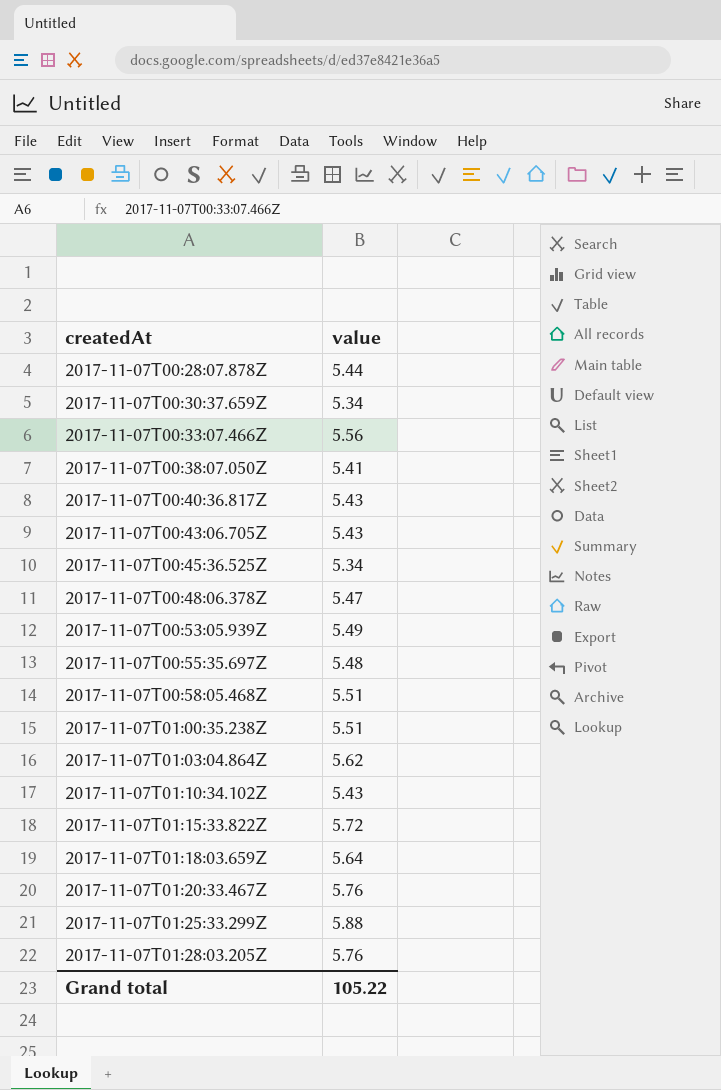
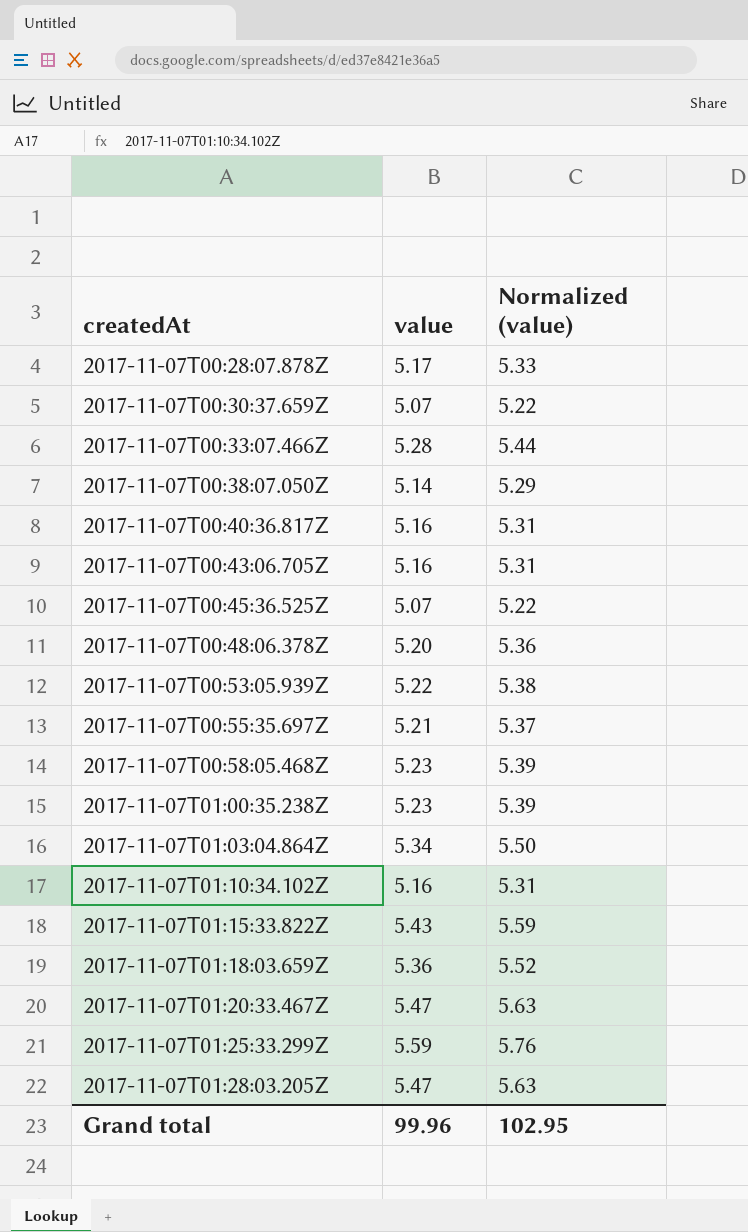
column Normalized (value) | formula: none -> [value] * 1.03
2017-11-07T00:28:07.878Z | value: 5.44 -> 5.17
2017-11-07T00:30:37.659Z | value: 5.34 -> 5.07
2017-11-07T00:33:07.466Z | value: 5.56 -> 5.28
2017-11-07T00:38:07.050Z | value: 5.41 -> 5.14
2017-11-07T00:40:36.817Z | value: 5.43 -> 5.16
2017-11-07T00:43:06.705Z | value: 5.43 -> 5.16
2017-11-07T00:45:36.525Z | value: 5.34 -> 5.07
2017-11-07T00:48:06.378Z | value: 5.47 -> 5.20
2017-11-07T00:53:05.939Z | value: 5.49 -> 5.22
2017-11-07T00:55:35.697Z | value: 5.48 -> 5.21
2017-11-07T00:58:05.468Z | value: 5.51 -> 5.23
2017-11-07T01:00:35.238Z | value: 5.51 -> 5.23
2017-11-07T01:03:04.864Z | value: 5.62 -> 5.34
2017-11-07T01:10:34.102Z | value: 5.43 -> 5.16
2017-11-07T01:15:33.822Z | value: 5.72 -> 5.43
2017-11-07T01:18:03.659Z | value: 5.64 -> 5.36
2017-11-07T01:20:33.467Z | value: 5.76 -> 5.47
2017-11-07T01:25:33.299Z | value: 5.88 -> 5.59
2017-11-07T01:28:03.205Z | value: 5.76 -> 5.47
Grand total | value: 105.22 -> 99.96

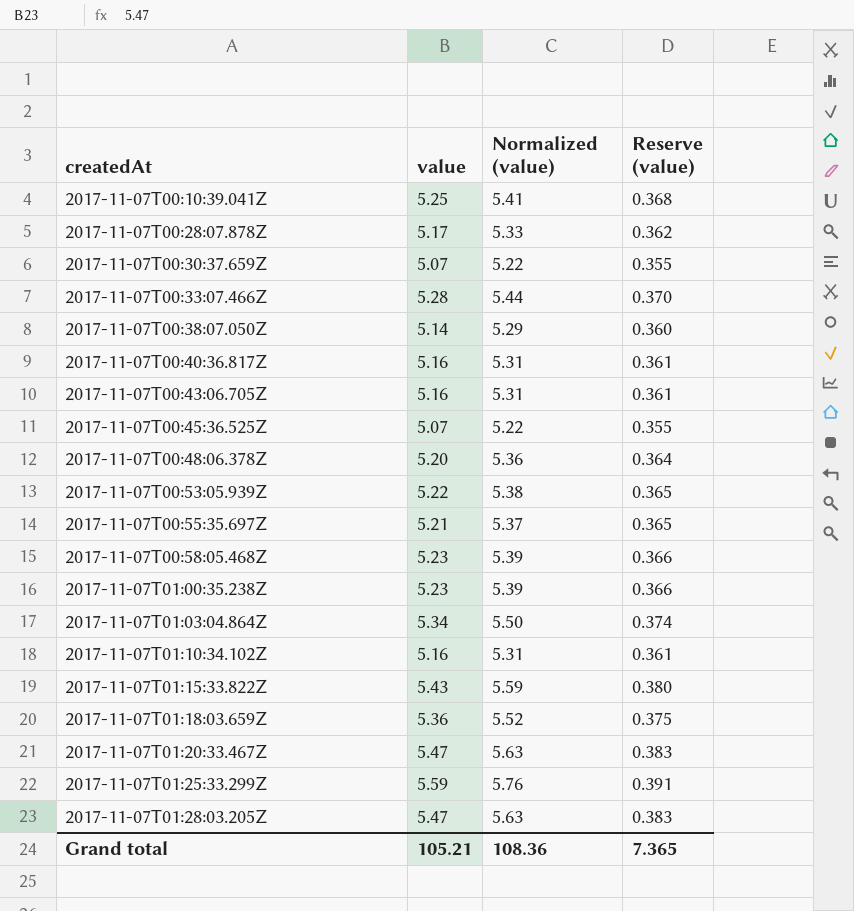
column Reserve (value) | formula: none -> [value] * 0.07
row 2017-11-07T00:10:39.041Z: none -> 5.25 | 5.41 | 0.368
Grand total | value: 99.96 -> 105.21
Grand total | Normalized (value): 102.95 -> 108.36

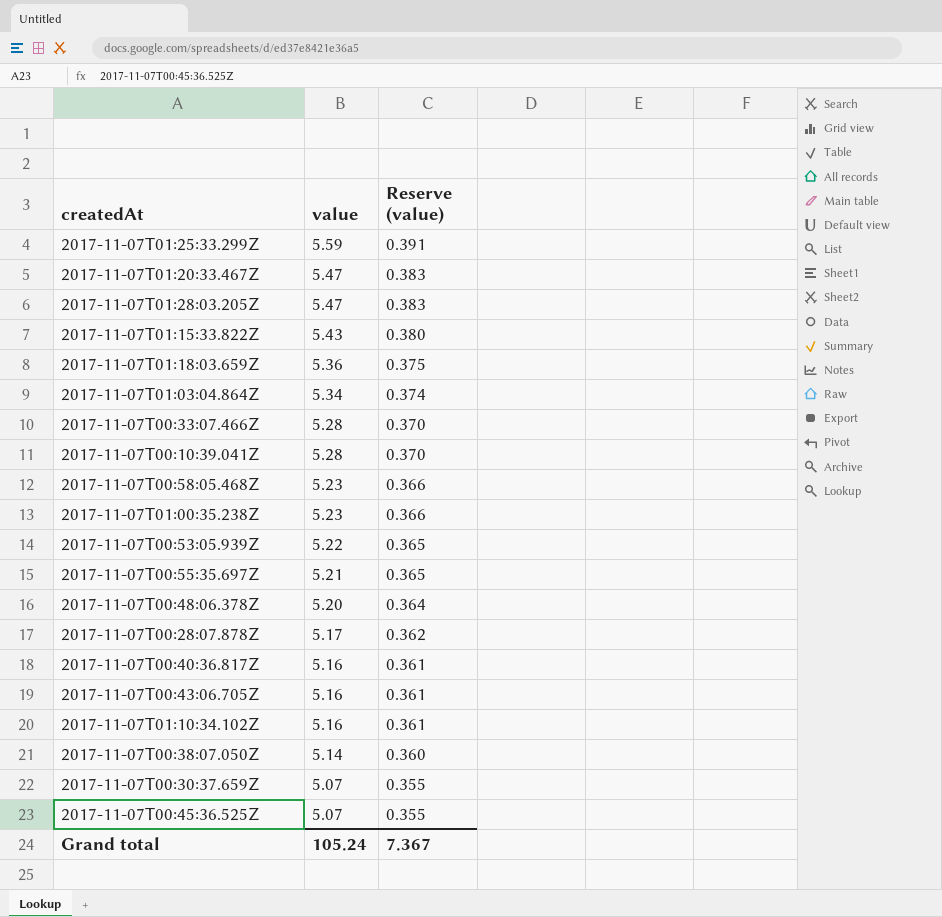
row order: createdAt ascending -> value descending
column Normalized (value) | formula: [value] * 1.03 -> none
2017-11-07T00:10:39.041Z | value: 5.25 -> 5.28
2017-11-07T00:10:39.041Z | Reserve (value): 0.368 -> 0.370
Grand total | value: 105.21 -> 105.24
Grand total | Reserve (value): 7.365 -> 7.367

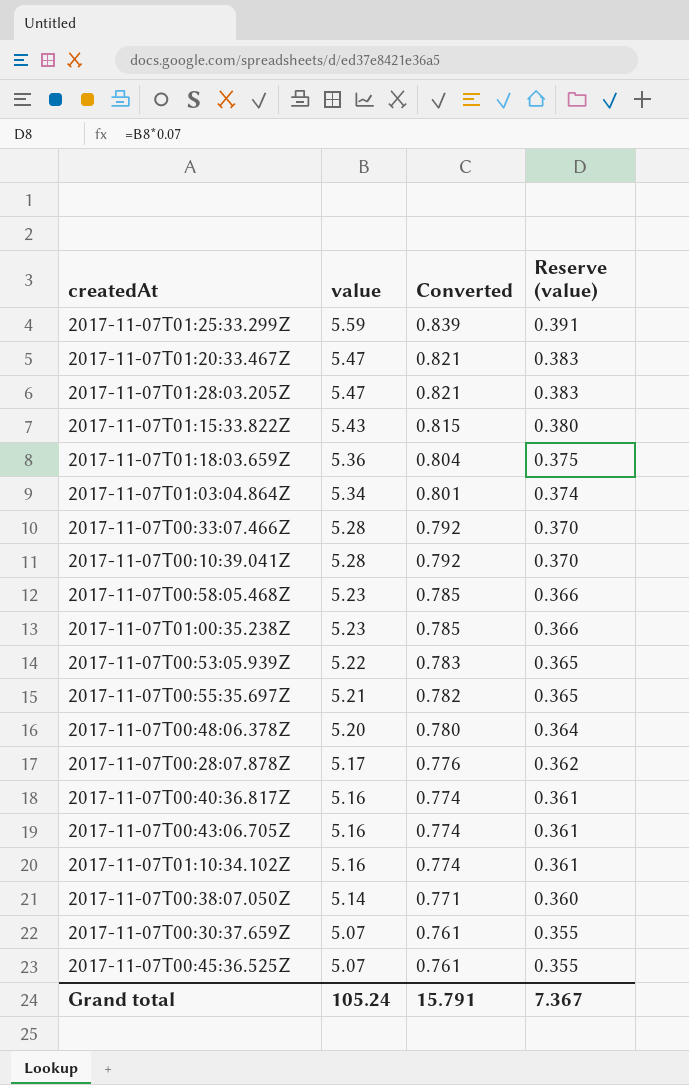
column Converted | formula: none -> [value] * 0.15

